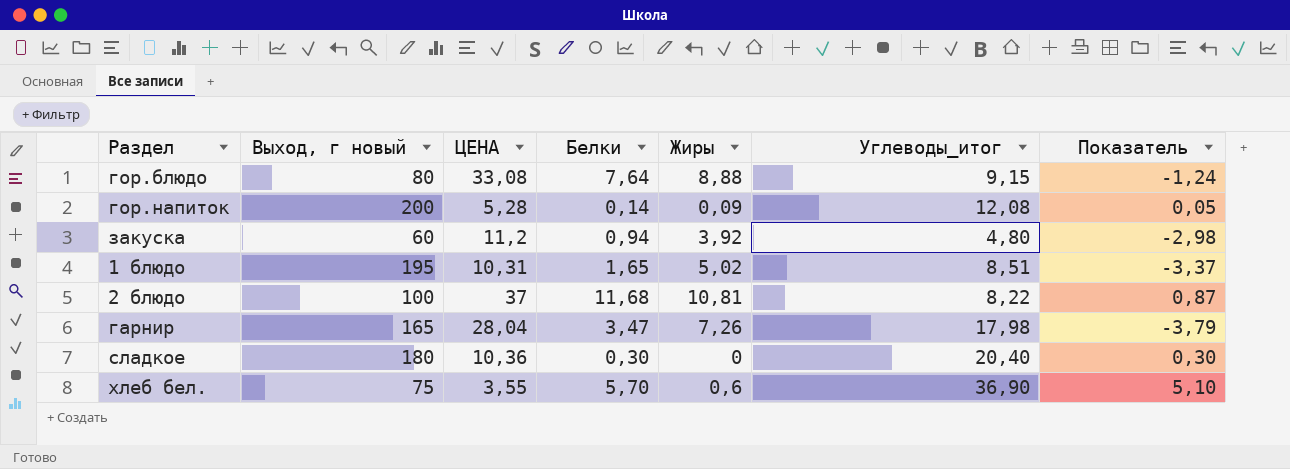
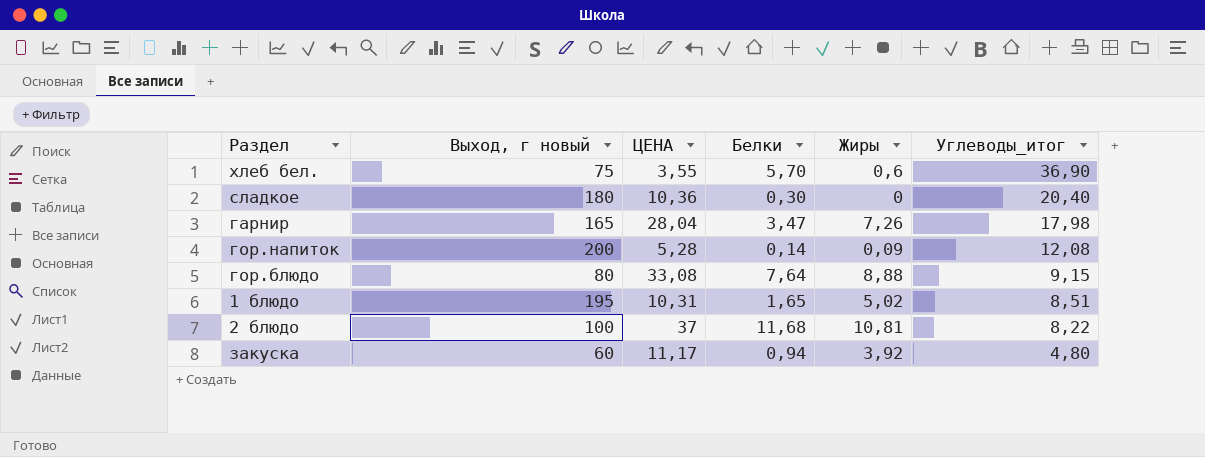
row order: none -> Углеводы_итог descending
column Показатель | formula: [Белки] - [Жиры] -> none
закуска | ЦЕНА: 11,2 -> 11,17

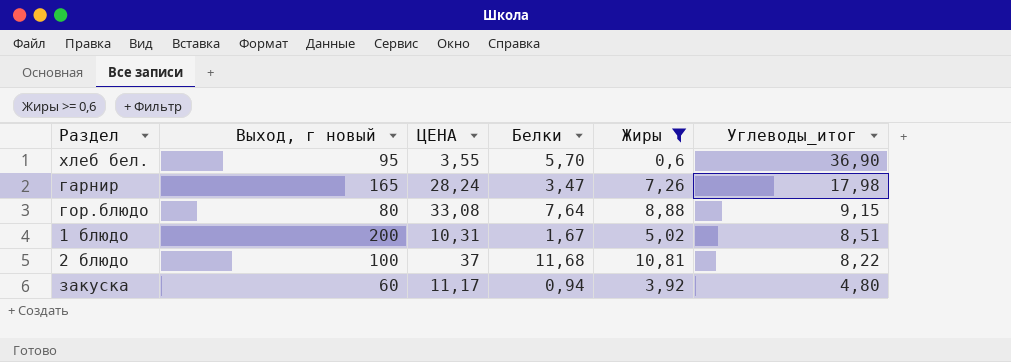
filter: none -> Жиры >= 0,6
хлеб бел. | Выход, г новый: 75 -> 95
гарнир | ЦЕНА: 28,04 -> 28,24
1 блюдо | Выход, г новый: 195 -> 200
1 блюдо | Белки: 1,65 -> 1,67

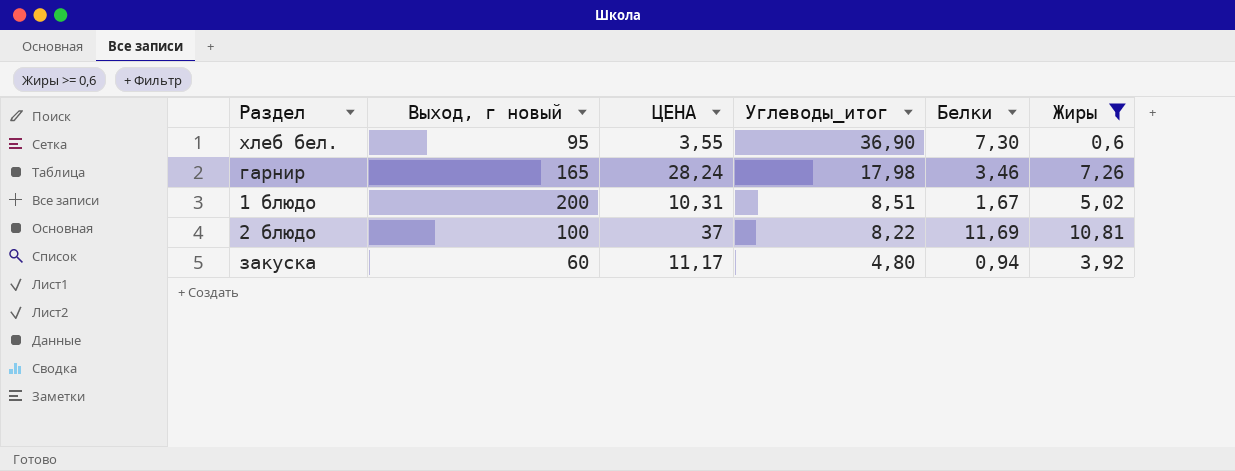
column Углеводы_итог | position: 6 -> 4
row гор.блюдо: 80 | 33,08 | 7,64 | 8,88 | 9,15 -> none
хлеб бел. | Белки: 5,70 -> 7,30
гарнир | Белки: 3,47 -> 3,46
2 блюдо | Белки: 11,68 -> 11,69

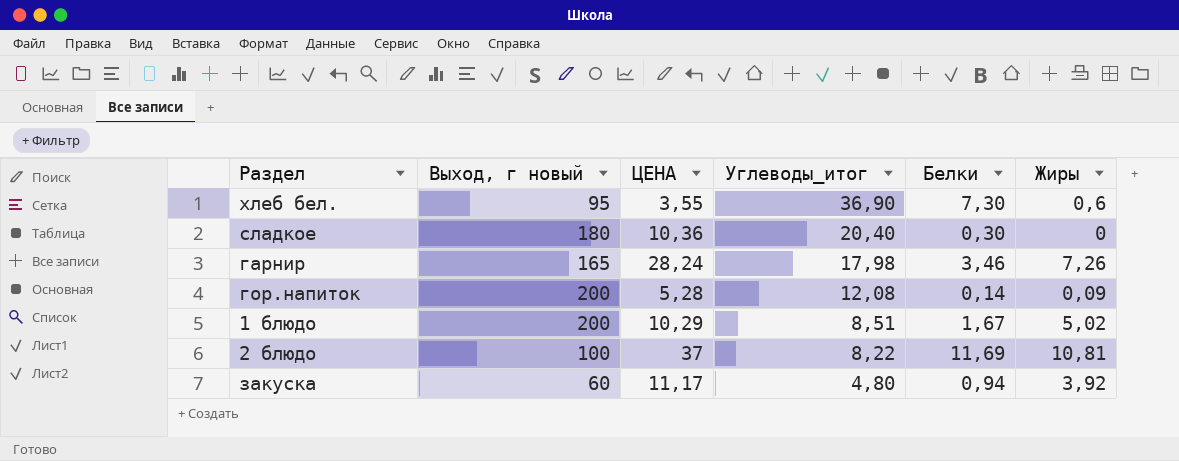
filter: Жиры >= 0,6 -> none
1 блюдо | ЦЕНА: 10,31 -> 10,29

